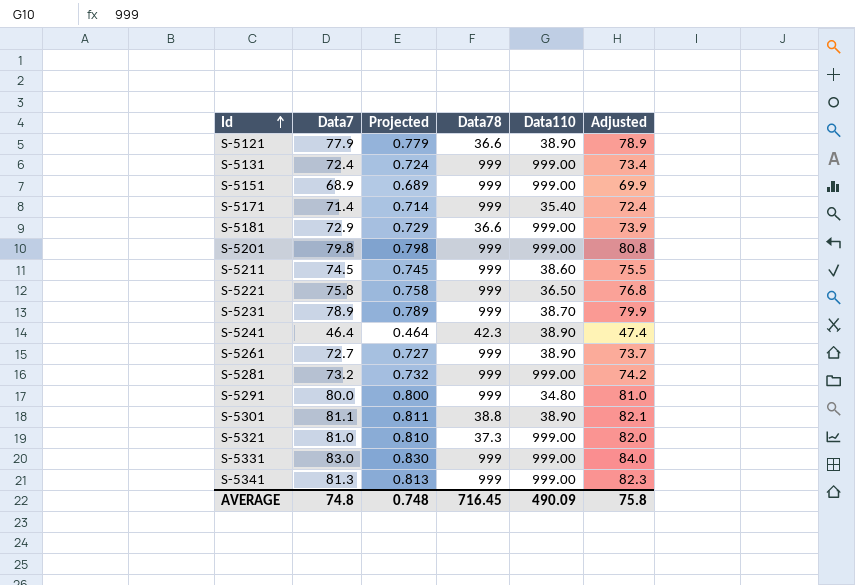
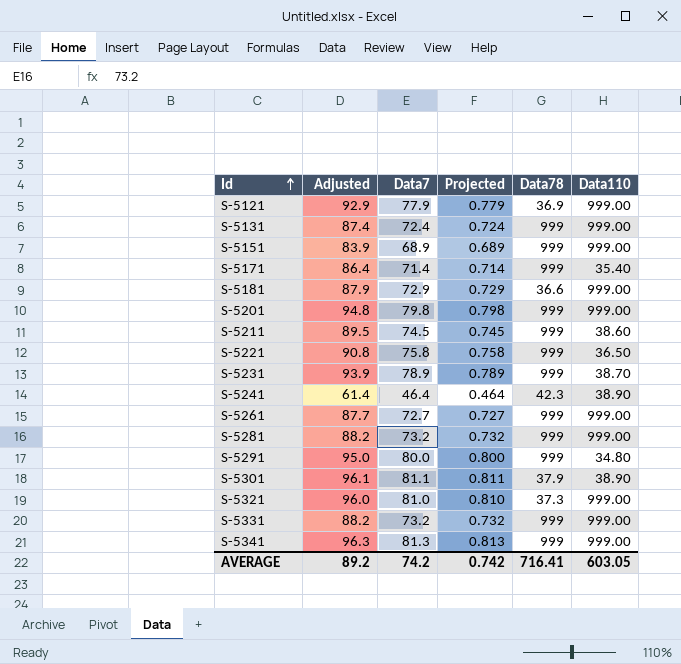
column Adjusted | formula: [Data7] + 1 -> [Data7] + 15
column Adjusted | position: 6 -> 2
S-5121 | Data78: 36.6 -> 36.9
S-5121 | Data110: 38.90 -> 999.00
S-5261 | Data110: 38.90 -> 999.00
S-5301 | Data78: 38.8 -> 37.9
S-5331 | Data7: 83.0 -> 73.2
S-5331 | Projected: 0.830 -> 0.732
AVERAGE | Adjusted: 75.8 -> 89.2
AVERAGE | Data7: 74.8 -> 74.2
AVERAGE | Projected: 0.748 -> 0.742
AVERAGE | Data78: 716.45 -> 716.41
AVERAGE | Data110: 490.09 -> 603.05

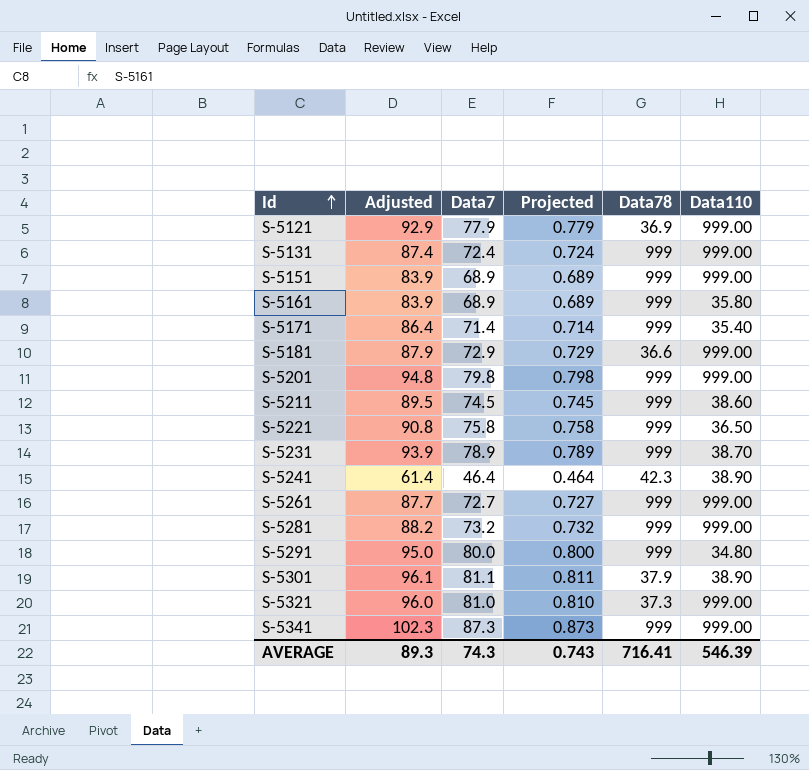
row S-5331: 88.2 | 73.2 | 0.732 | 999 | 999.00 -> none
row S-5161: none -> 83.9 | 68.9 | 0.689 | 999 | 35.80
S-5341 | Adjusted: 96.3 -> 102.3
S-5341 | Data7: 81.3 -> 87.3
S-5341 | Projected: 0.813 -> 0.873
AVERAGE | Adjusted: 89.2 -> 89.3
AVERAGE | Data7: 74.2 -> 74.3
AVERAGE | Projected: 0.742 -> 0.743
AVERAGE | Data110: 603.05 -> 546.39

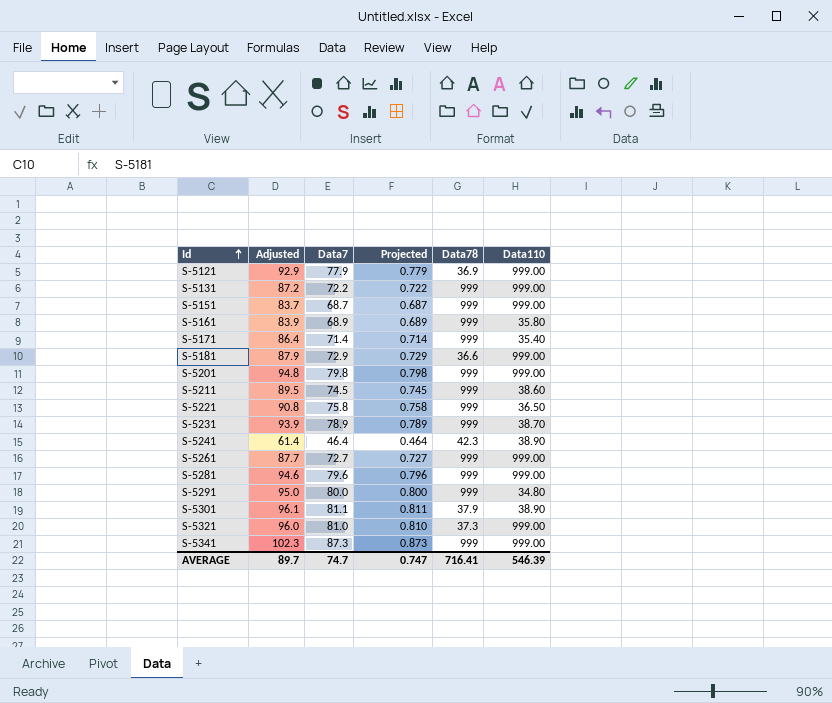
S-5131 | Adjusted: 87.4 -> 87.2
S-5131 | Data7: 72.4 -> 72.2
S-5131 | Projected: 0.724 -> 0.722
S-5151 | Adjusted: 83.9 -> 83.7
S-5151 | Data7: 68.9 -> 68.7
S-5151 | Projected: 0.689 -> 0.687
S-5281 | Adjusted: 88.2 -> 94.6
S-5281 | Data7: 73.2 -> 79.6
S-5281 | Projected: 0.732 -> 0.796
AVERAGE | Adjusted: 89.3 -> 89.7
AVERAGE | Data7: 74.3 -> 74.7
AVERAGE | Projected: 0.743 -> 0.747

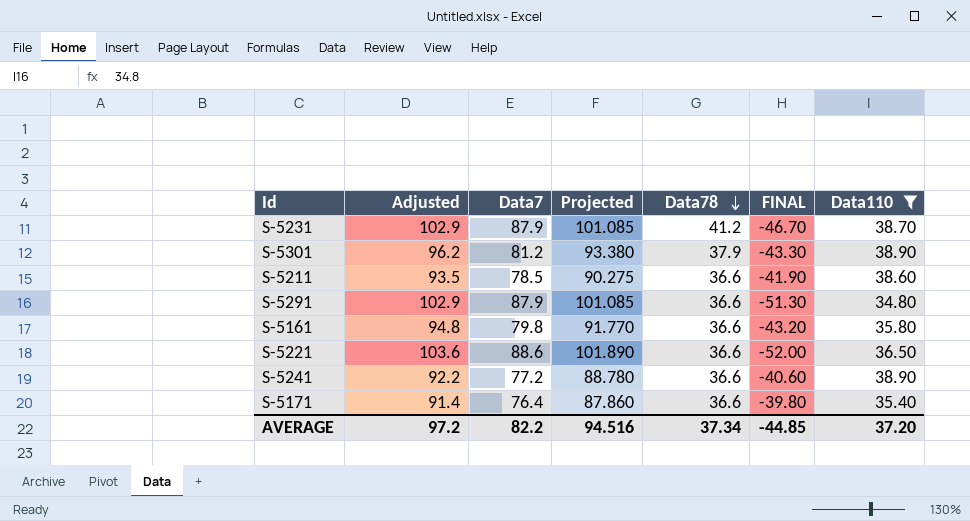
filter: none -> Data110 != 999.00
row order: Id ascending -> Data78 descending
column Projected | formula: [Data7] * 0.01 -> [Data7] * 1.15
column FINAL | formula: none -> [Data78] - [Data7]
S-5231 | Adjusted: 93.9 -> 102.9
S-5231 | Data7: 78.9 -> 87.9
S-5231 | Data78: 999 -> 41.2
S-5301 | Adjusted: 96.1 -> 96.2
S-5301 | Data7: 81.1 -> 81.2
S-5211 | Adjusted: 89.5 -> 93.5
S-5211 | Data7: 74.5 -> 78.5
S-5211 | Data78: 999 -> 36.6
S-5291 | Adjusted: 95.0 -> 102.9
S-5291 | Data7: 80.0 -> 87.9
S-5291 | Data78: 999 -> 36.6
S-5161 | Adjusted: 83.9 -> 94.8
S-5161 | Data7: 68.9 -> 79.8
S-5161 | Data78: 999 -> 36.6
S-5221 | Adjusted: 90.8 -> 103.6
S-5221 | Data7: 75.8 -> 88.6
S-5221 | Data78: 999 -> 36.6
S-5241 | Adjusted: 61.4 -> 92.2
S-5241 | Data7: 46.4 -> 77.2
S-5241 | Data78: 42.3 -> 36.6
S-5171 | Adjusted: 86.4 -> 91.4
S-5171 | Data7: 71.4 -> 76.4
S-5171 | Data78: 999 -> 36.6
AVERAGE | Adjusted: 89.7 -> 97.2
AVERAGE | Data7: 74.7 -> 82.2
AVERAGE | Projected: 0.747 -> 94.516
AVERAGE | Data78: 716.41 -> 37.34
AVERAGE | Data110: 546.39 -> 37.20

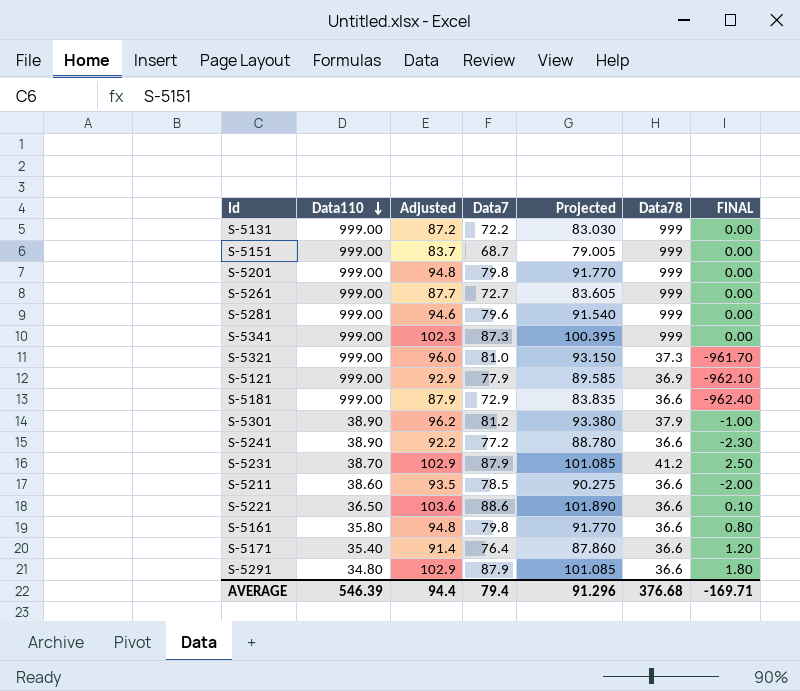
filter: Data110 != 999.00 -> none
row order: Data78 descending -> Data110 descending
column Data110 | position: 7 -> 2
column FINAL | formula: [Data78] - [Data7] -> [Data78] - [Data110]
AVERAGE | Data110: 37.20 -> 546.39
AVERAGE | Adjusted: 97.2 -> 94.4
AVERAGE | Data7: 82.2 -> 79.4
AVERAGE | Projected: 94.516 -> 91.296
AVERAGE | Data78: 37.34 -> 376.68
AVERAGE | FINAL: -44.85 -> -169.71

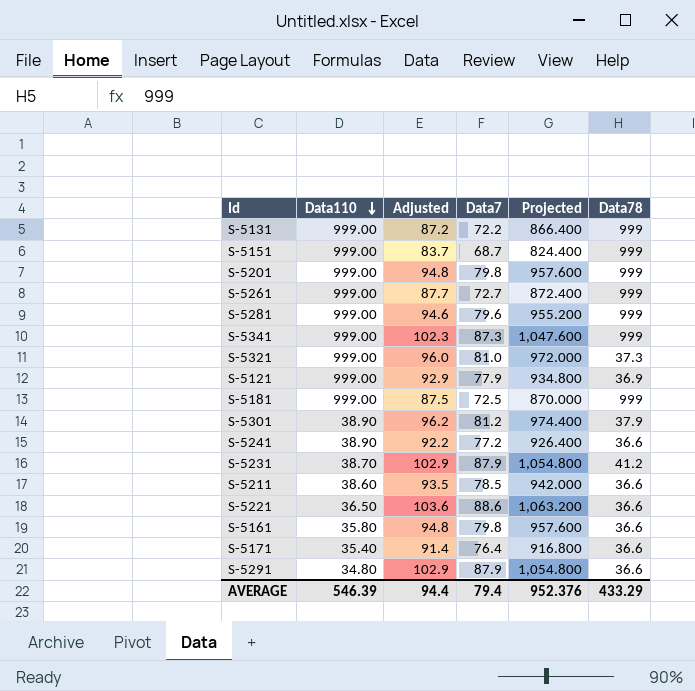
column FINAL | formula: [Data78] - [Data110] -> none
column Projected | formula: [Data7] * 1.15 -> [Data7] * 12
S-5181 | Adjusted: 87.9 -> 87.5
S-5181 | Data7: 72.9 -> 72.5
S-5181 | Data78: 36.6 -> 999
AVERAGE | Projected: 91.296 -> 952.376
AVERAGE | Data78: 376.68 -> 433.29

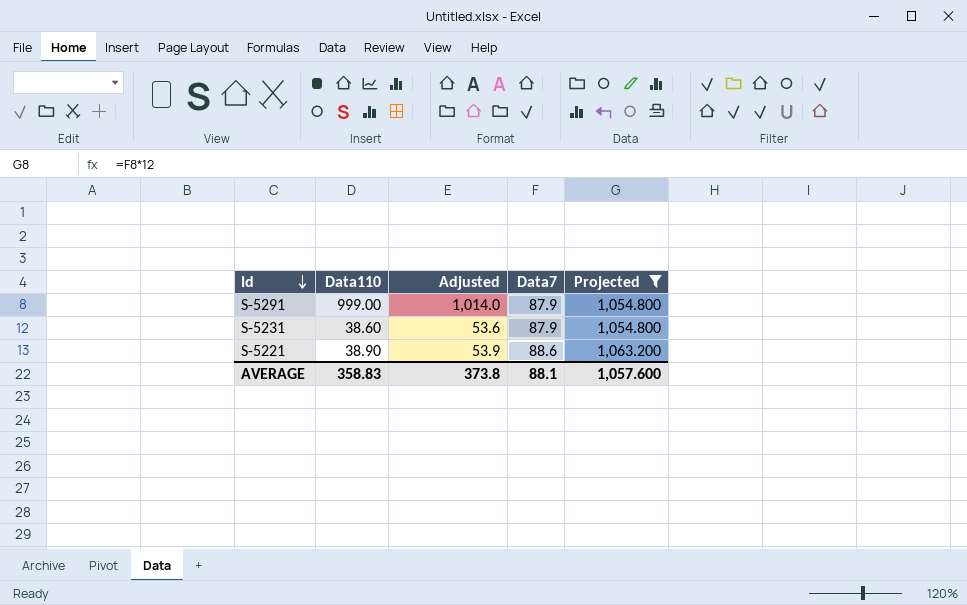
filter: none -> Projected >= 1,054.800
row order: Data110 descending -> Id descending
column Data78 | position: 6 -> none
column Adjusted | formula: [Data7] + 15 -> [Data110] + 15
S-5291 | Data110: 34.80 -> 999.00
S-5231 | Data110: 38.70 -> 38.60
S-5221 | Data110: 36.50 -> 38.90
AVERAGE | Data110: 546.39 -> 358.83
AVERAGE | Adjusted: 94.4 -> 373.8
AVERAGE | Data7: 79.4 -> 88.1
AVERAGE | Projected: 952.376 -> 1,057.600

